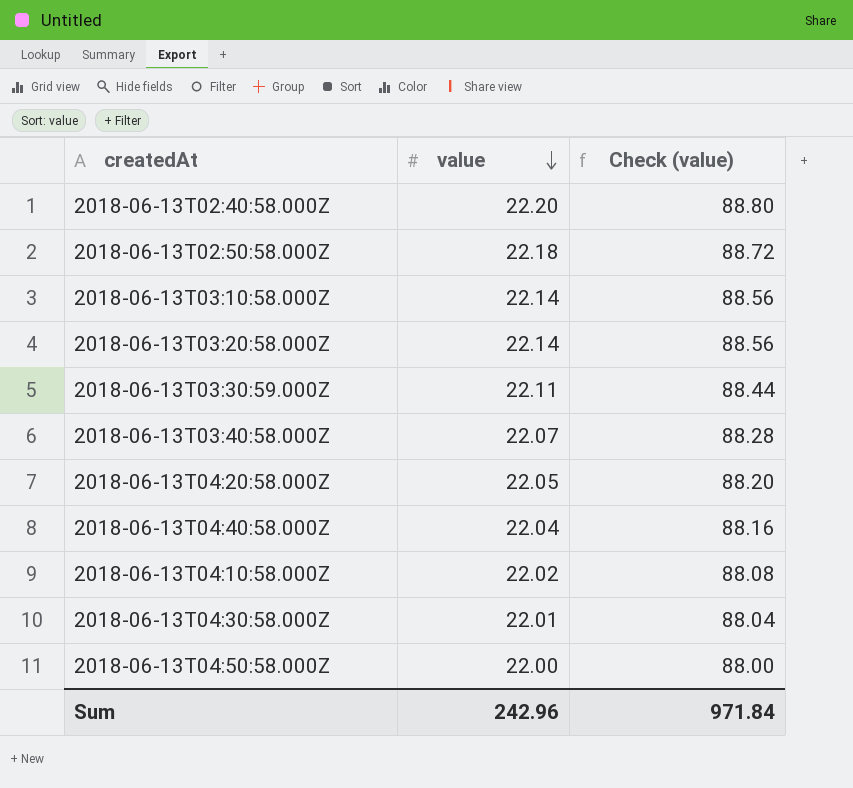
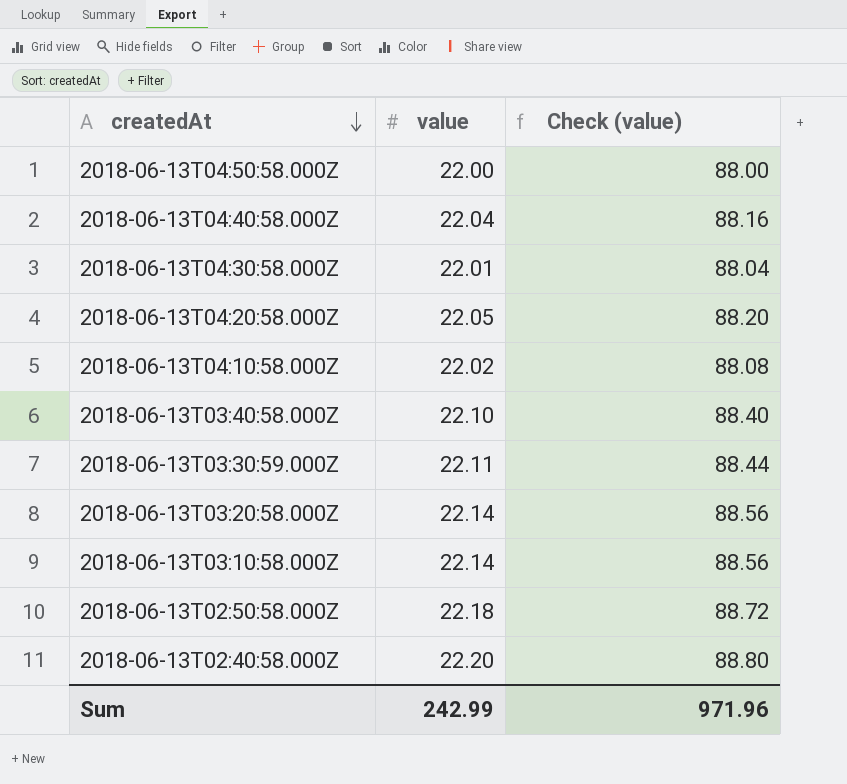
row order: value descending -> createdAt descending
2018-06-13T03:40:58.000Z | value: 22.07 -> 22.10
2018-06-13T03:40:58.000Z | Check (value): 88.28 -> 88.40
Sum | value: 242.96 -> 242.99
Sum | Check (value): 971.84 -> 971.96

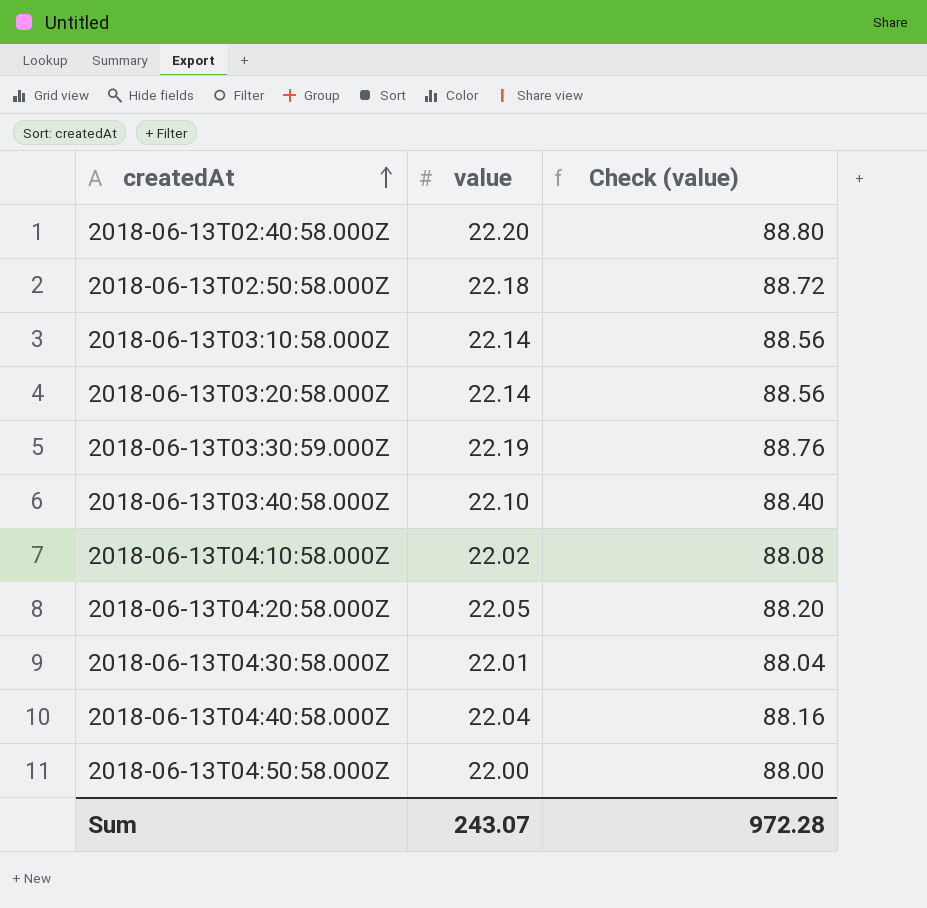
row order: createdAt descending -> createdAt ascending
2018-06-13T03:30:59.000Z | value: 22.11 -> 22.19
2018-06-13T03:30:59.000Z | Check (value): 88.44 -> 88.76
Sum | value: 242.99 -> 243.07
Sum | Check (value): 971.96 -> 972.28

